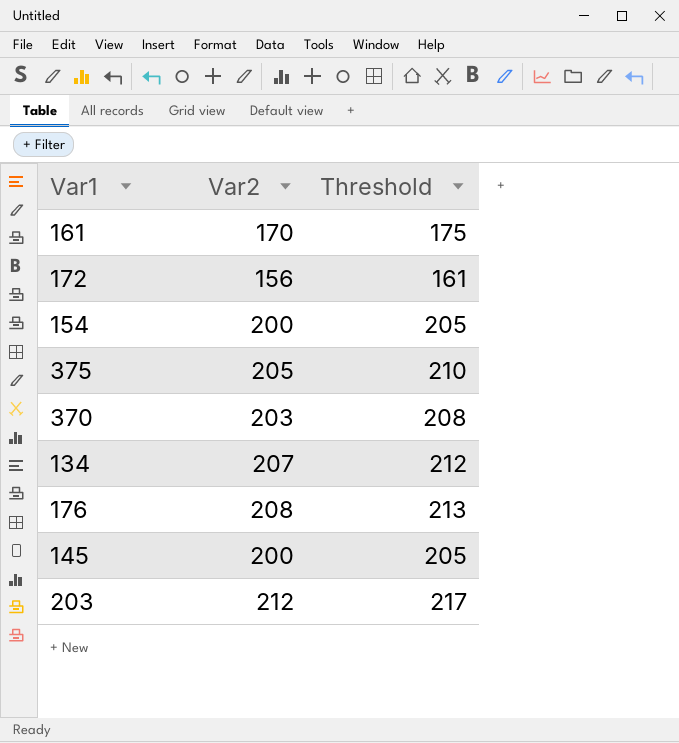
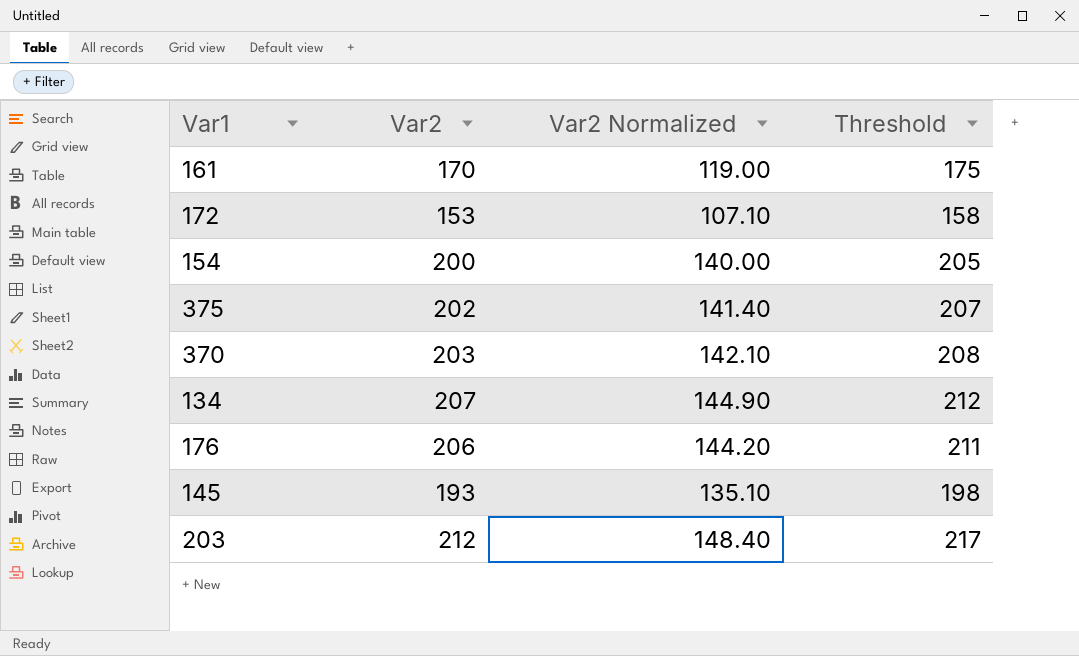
column Var2 Normalized | formula: none -> [Var2] * 0.7
172 | Var2: 156 -> 153
172 | Threshold: 161 -> 158
375 | Var2: 205 -> 202
375 | Threshold: 210 -> 207
176 | Var2: 208 -> 206
176 | Threshold: 213 -> 211
145 | Var2: 200 -> 193
145 | Threshold: 205 -> 198

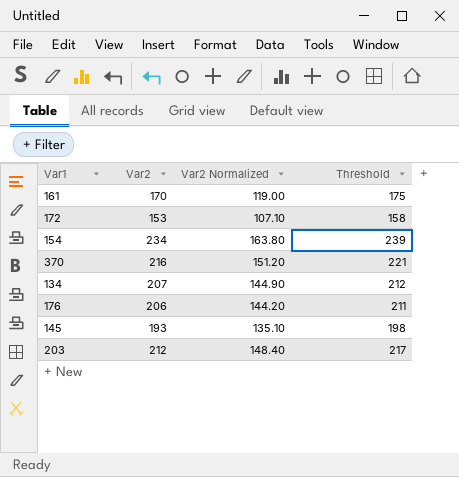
row 375: 202 | 141.40 | 207 -> none
154 | Var2: 200 -> 234
154 | Var2 Normalized: 140.00 -> 163.80
154 | Threshold: 205 -> 239
370 | Var2: 203 -> 216
370 | Var2 Normalized: 142.10 -> 151.20
370 | Threshold: 208 -> 221

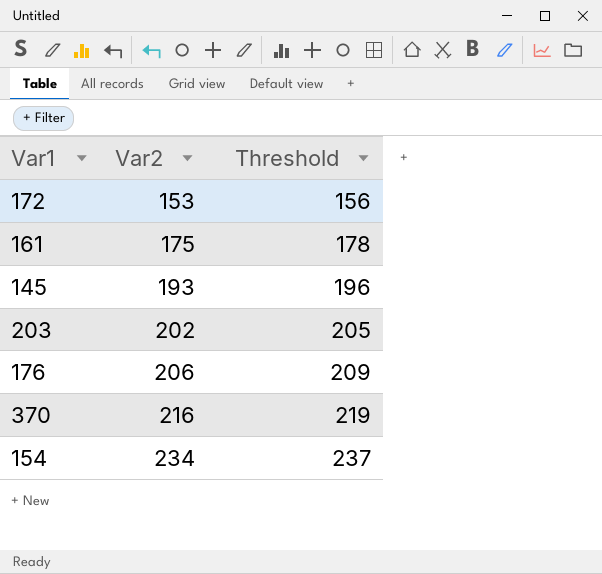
row order: none -> Var2 ascending
column Var2 Normalized | formula: [Var2] * 0.7 -> none
column Threshold | formula: [Var2] + 5 -> [Var2] + 3
row 134: 207 | 144.90 | 212 -> none
161 | Var2: 170 -> 175
203 | Var2: 212 -> 202

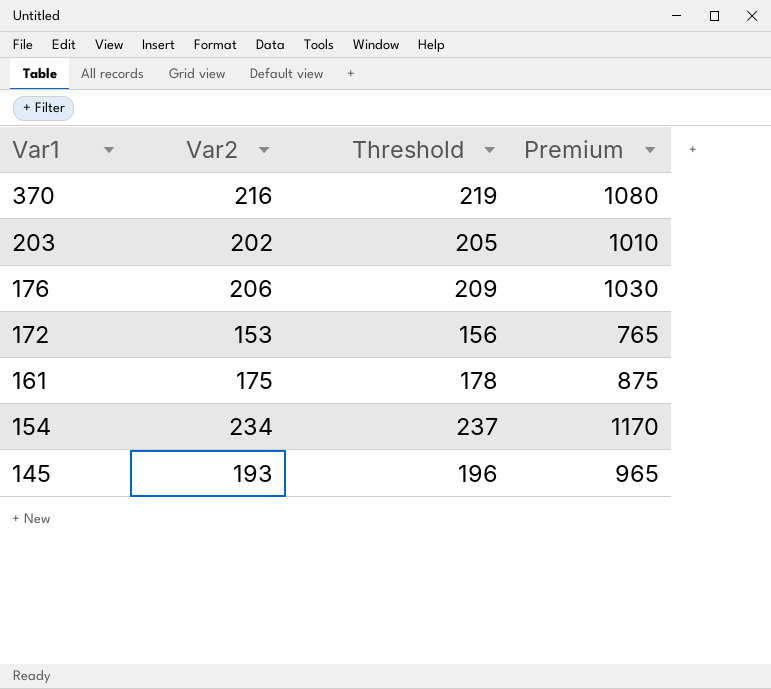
row order: Var2 ascending -> Var1 descending
column Premium | formula: none -> [Var2] * 5

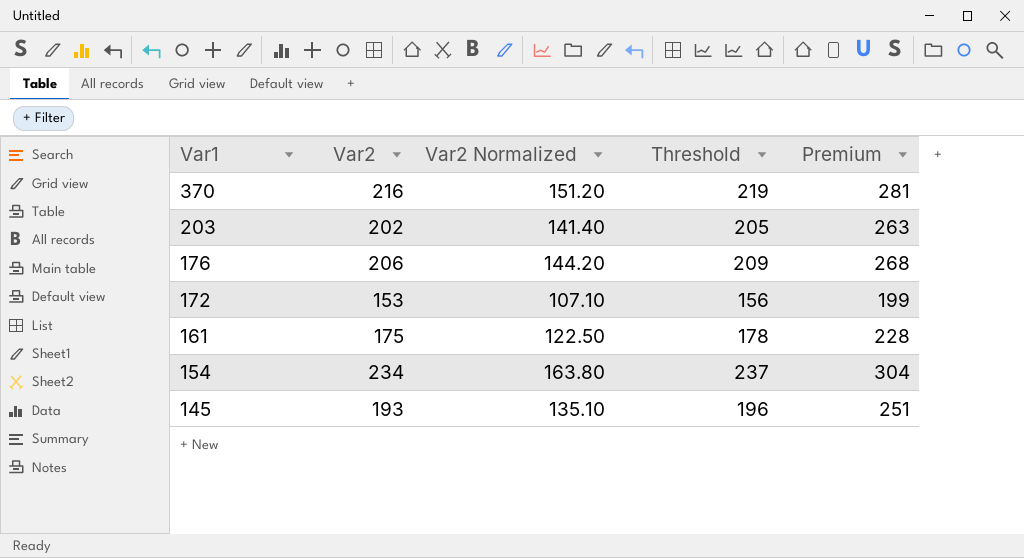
column Var2 Normalized | formula: none -> [Var2] * 0.7
column Premium | formula: [Var2] * 5 -> [Var2] * 1.3

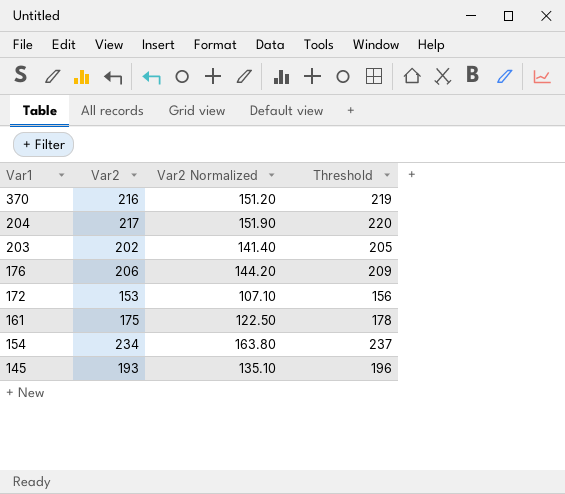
column Premium | formula: [Var2] * 1.3 -> none
row 204: none -> 217 | 151.90 | 220

